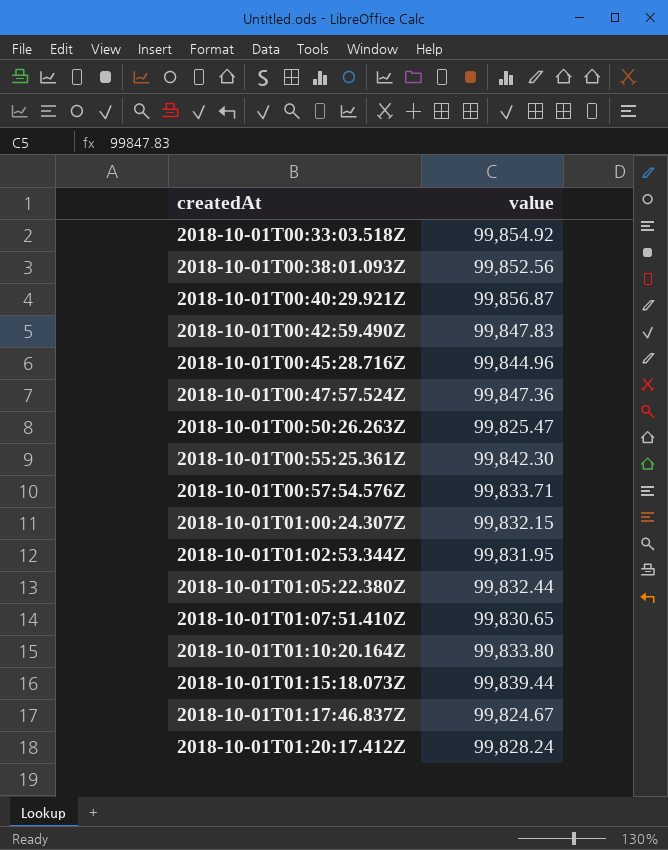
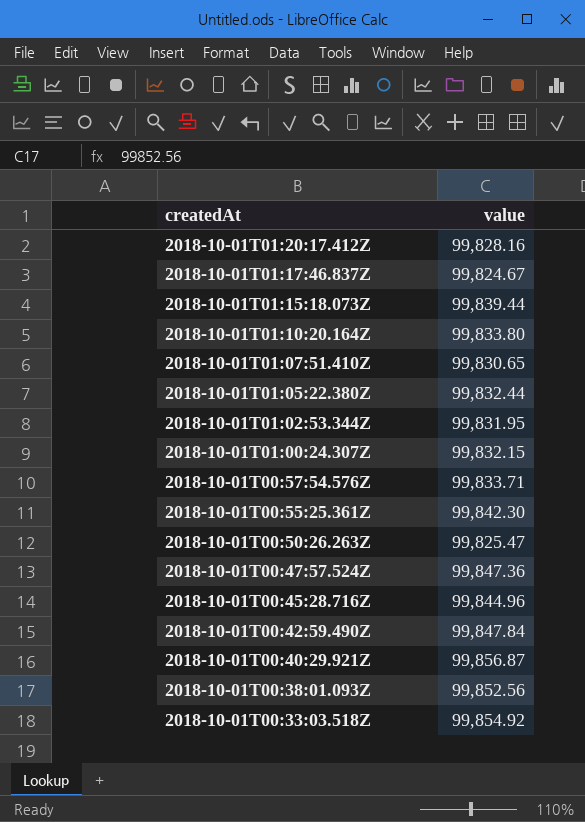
row order: createdAt ascending -> createdAt descending
2018-10-01T01:20:17.412Z | value: 99,828.24 -> 99,828.16
2018-10-01T00:42:59.490Z | value: 99,847.83 -> 99,847.84

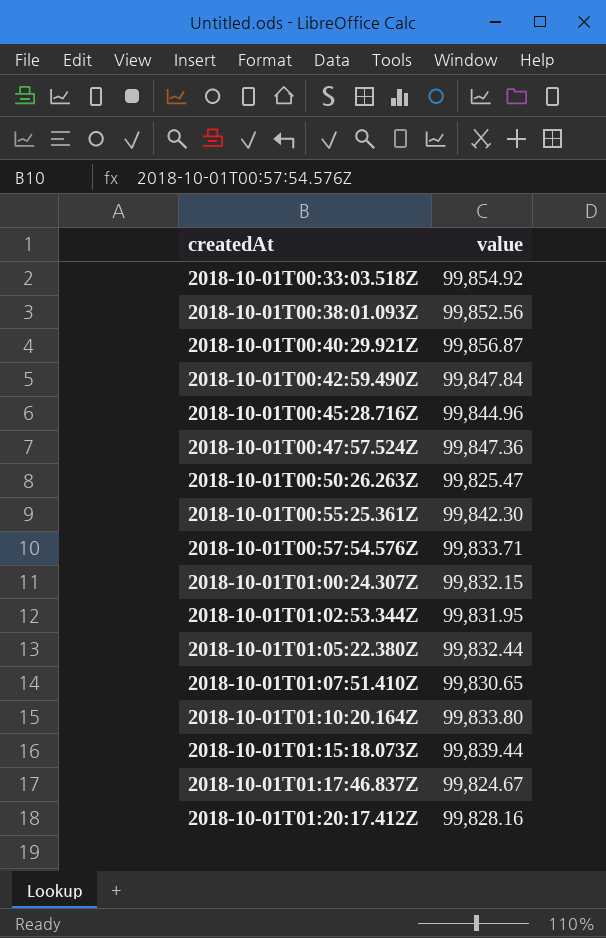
row order: createdAt descending -> createdAt ascending

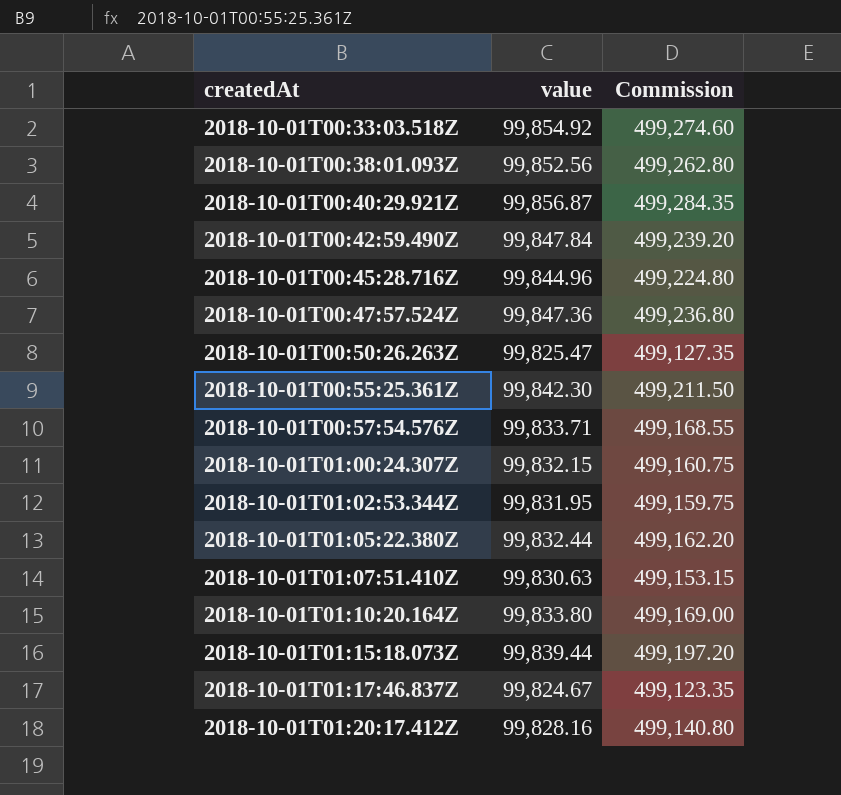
column Commission | formula: none -> [value] * 5
2018-10-01T01:07:51.410Z | value: 99,830.65 -> 99,830.63

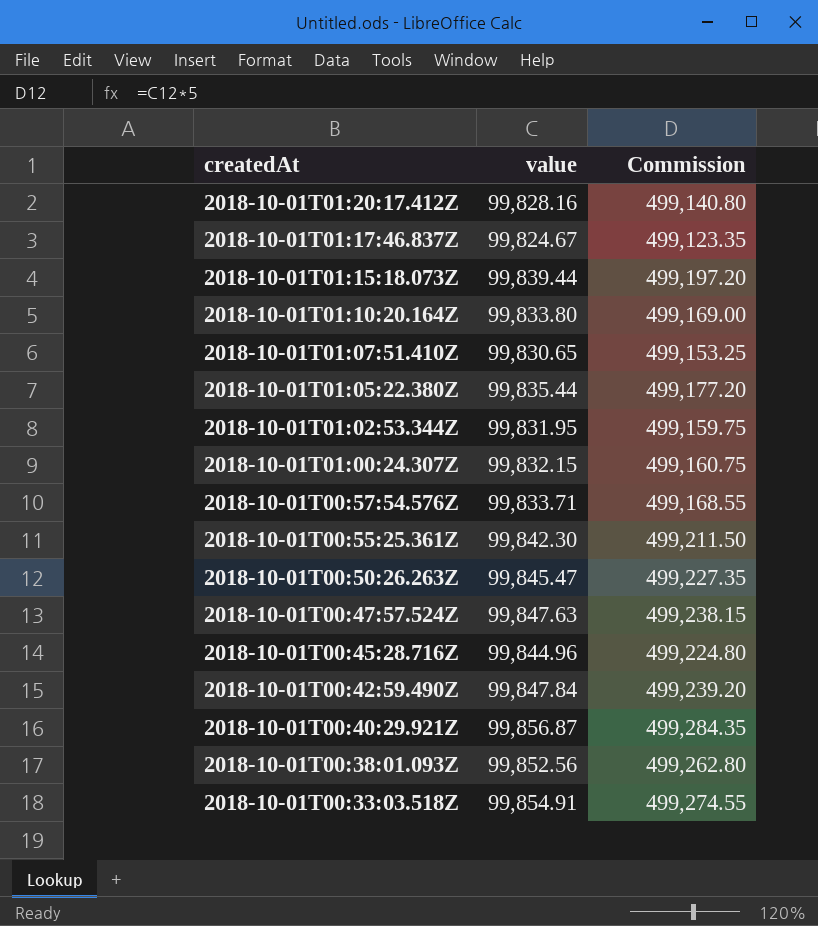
row order: createdAt ascending -> createdAt descending
2018-10-01T01:07:51.410Z | value: 99,830.63 -> 99,830.65
2018-10-01T01:07:51.410Z | Commission: 499,153.15 -> 499,153.25
2018-10-01T01:05:22.380Z | value: 99,832.44 -> 99,835.44
2018-10-01T01:05:22.380Z | Commission: 499,162.20 -> 499,177.20
2018-10-01T00:50:26.263Z | value: 99,825.47 -> 99,845.47
2018-10-01T00:50:26.263Z | Commission: 499,127.35 -> 499,227.35
2018-10-01T00:47:57.524Z | value: 99,847.36 -> 99,847.63
2018-10-01T00:47:57.524Z | Commission: 499,236.80 -> 499,238.15
2018-10-01T00:33:03.518Z | value: 99,854.92 -> 99,854.91
2018-10-01T00:33:03.518Z | Commission: 499,274.60 -> 499,274.55

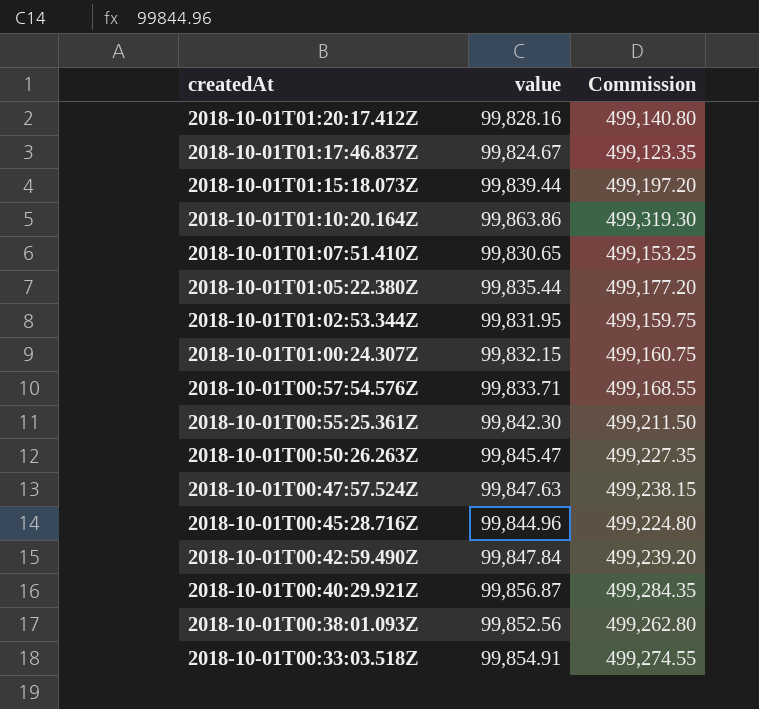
2018-10-01T01:10:20.164Z | value: 99,833.80 -> 99,863.86
2018-10-01T01:10:20.164Z | Commission: 499,169.00 -> 499,319.30

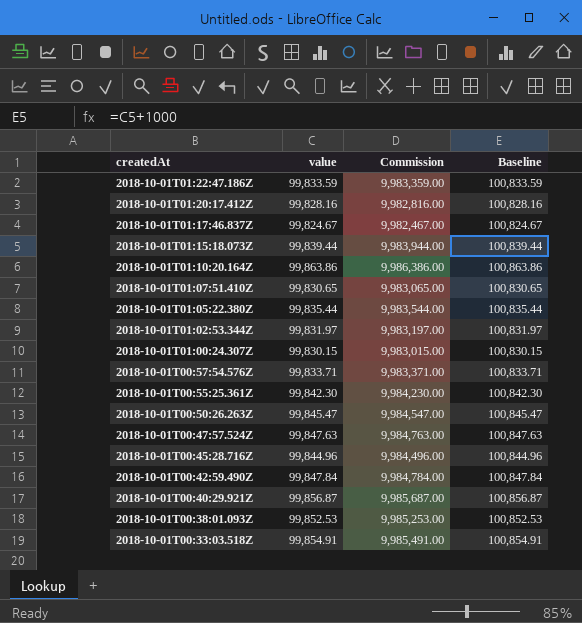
column Commission | formula: [value] * 5 -> [value] * 100
column Baseline | formula: none -> [value] + 1000
row 2018-10-01T01:22:47.186Z: none -> 99,833.59 | 9,983,359.00 | 100,833.59
2018-10-01T01:02:53.344Z | value: 99,831.95 -> 99,831.97
2018-10-01T01:00:24.307Z | value: 99,832.15 -> 99,830.15
2018-10-01T00:38:01.093Z | value: 99,852.56 -> 99,852.53

